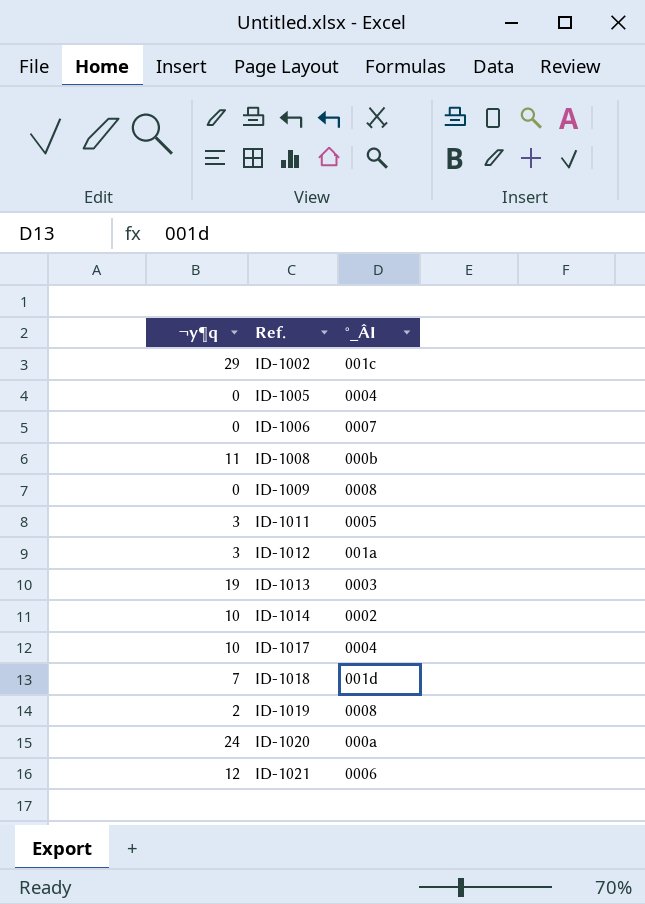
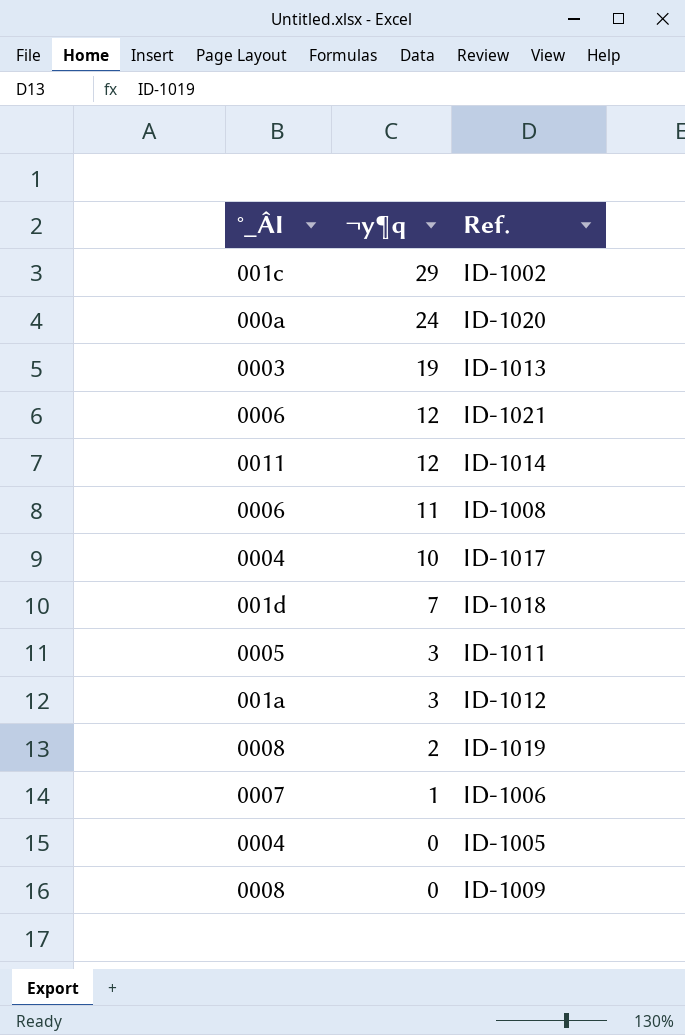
row order: Ref. ascending -> ¬y¶q descending
column °_ÂI | position: 3 -> 1
ID-1014 | °_ÂI: 0002 -> 0011
ID-1014 | ¬y¶q: 10 -> 12
ID-1008 | °_ÂI: 000b -> 0006
ID-1006 | ¬y¶q: 0 -> 1

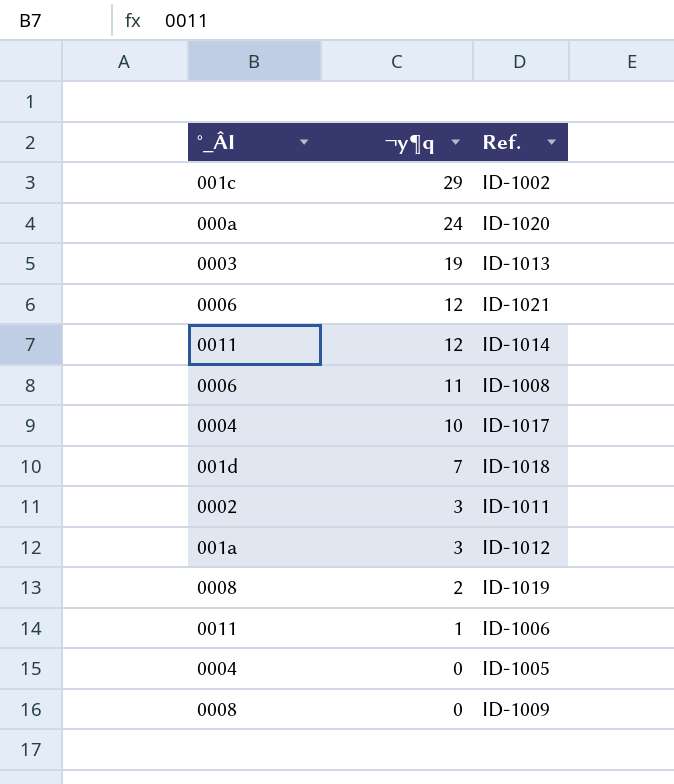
ID-1011 | °_ÂI: 0005 -> 0002
ID-1006 | °_ÂI: 0007 -> 0011

